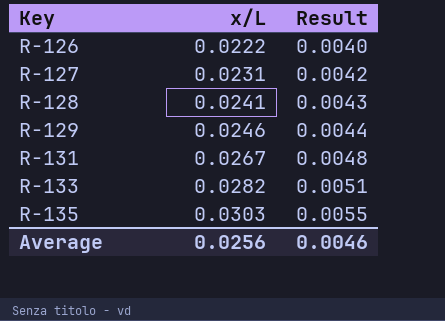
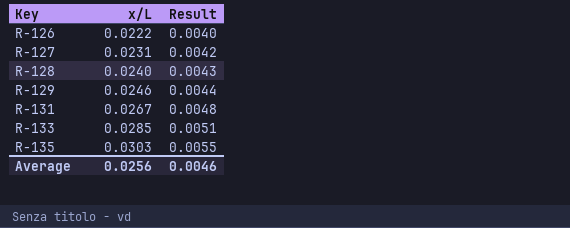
R-128 | x/L: 0.0241 -> 0.0240
R-133 | x/L: 0.0282 -> 0.0285

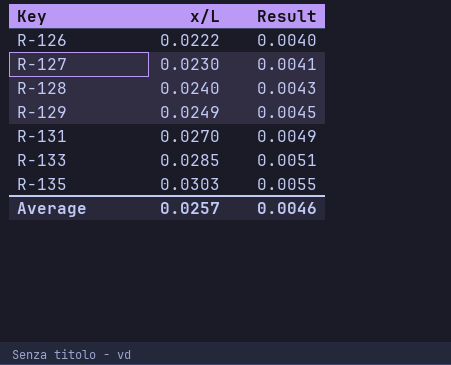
R-127 | x/L: 0.0231 -> 0.0230
R-127 | Result: 0.0042 -> 0.0041
R-129 | x/L: 0.0246 -> 0.0249
R-129 | Result: 0.0044 -> 0.0045
R-131 | x/L: 0.0267 -> 0.0270
R-131 | Result: 0.0048 -> 0.0049
Average | x/L: 0.0256 -> 0.0257

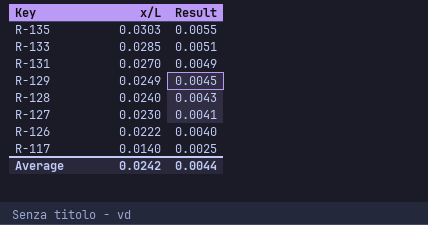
row order: Key ascending -> Key descending
row R-117: none -> 0.0140 | 0.0025
Average | x/L: 0.0257 -> 0.0242
Average | Result: 0.0046 -> 0.0044

